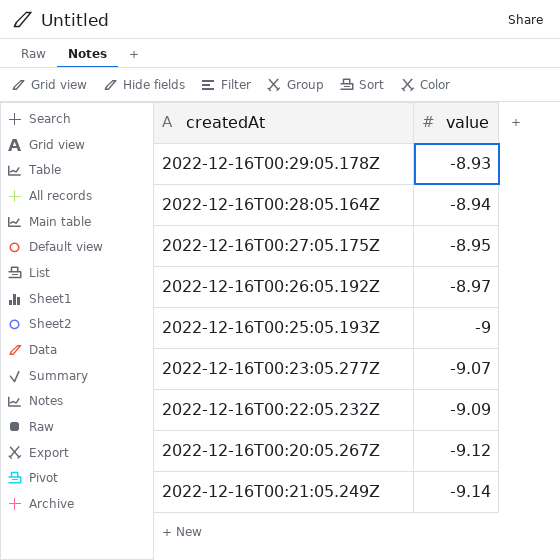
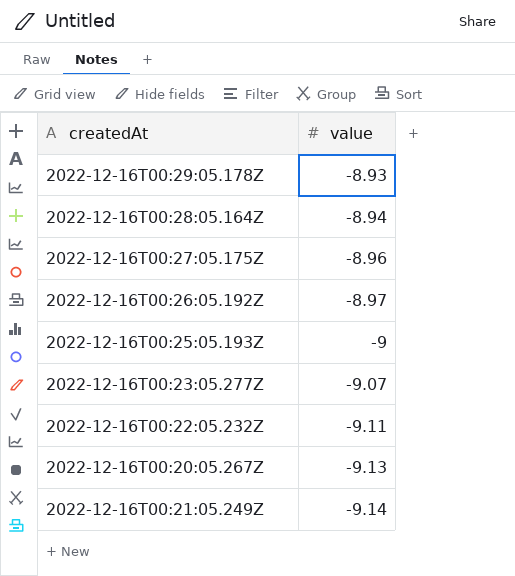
2022-12-16T00:27:05.175Z | value: -8.95 -> -8.96
2022-12-16T00:22:05.232Z | value: -9.09 -> -9.11
2022-12-16T00:20:05.267Z | value: -9.12 -> -9.13

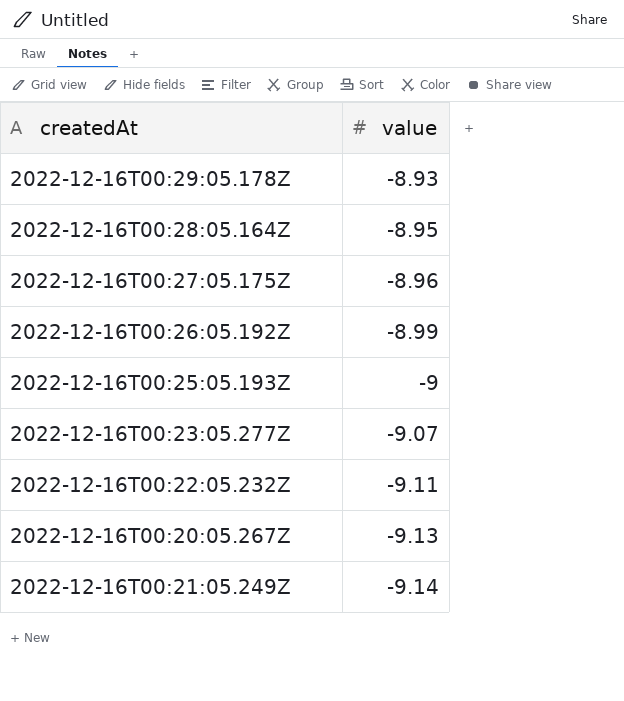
2022-12-16T00:28:05.164Z | value: -8.94 -> -8.95
2022-12-16T00:26:05.192Z | value: -8.97 -> -8.99

